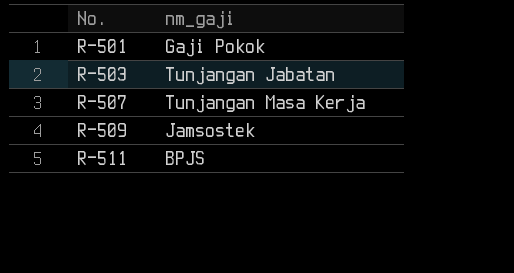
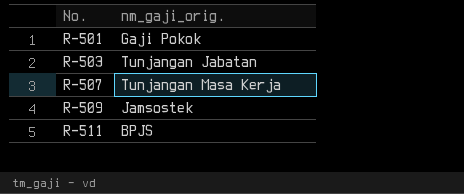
column name: nm_gaji -> nm_gaji_orig.

